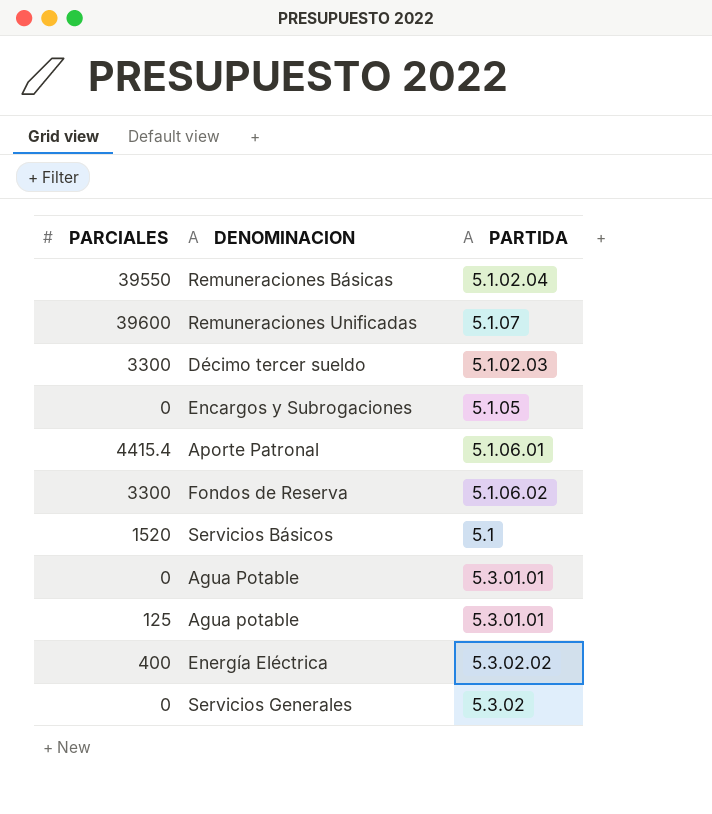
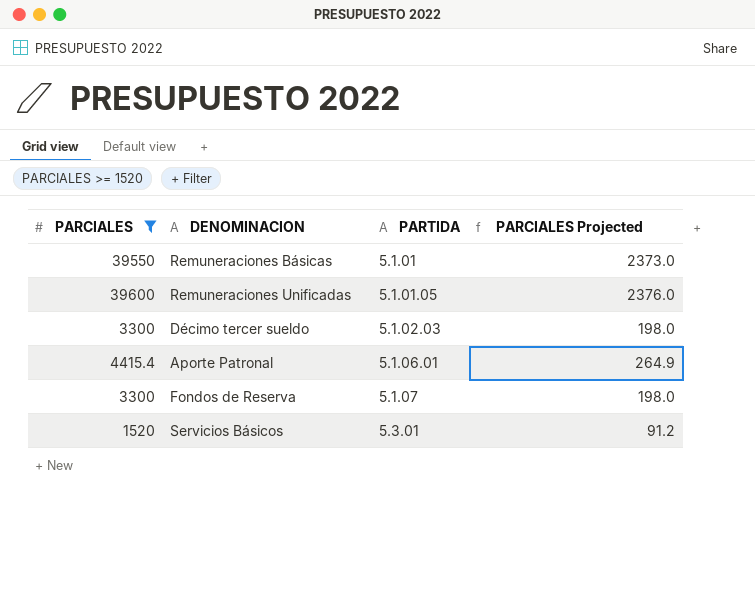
filter: none -> PARCIALES >= 1520
column PARCIALES Projected | formula: none -> [PARCIALES] * 0.06
Remuneraciones Básicas | PARTIDA: 5.1.02.04 -> 5.1.01
Remuneraciones Unificadas | PARTIDA: 5.1.07 -> 5.1.01.05
Fondos de Reserva | PARTIDA: 5.1.06.02 -> 5.1.07
Servicios Básicos | PARTIDA: 5.1 -> 5.3.01

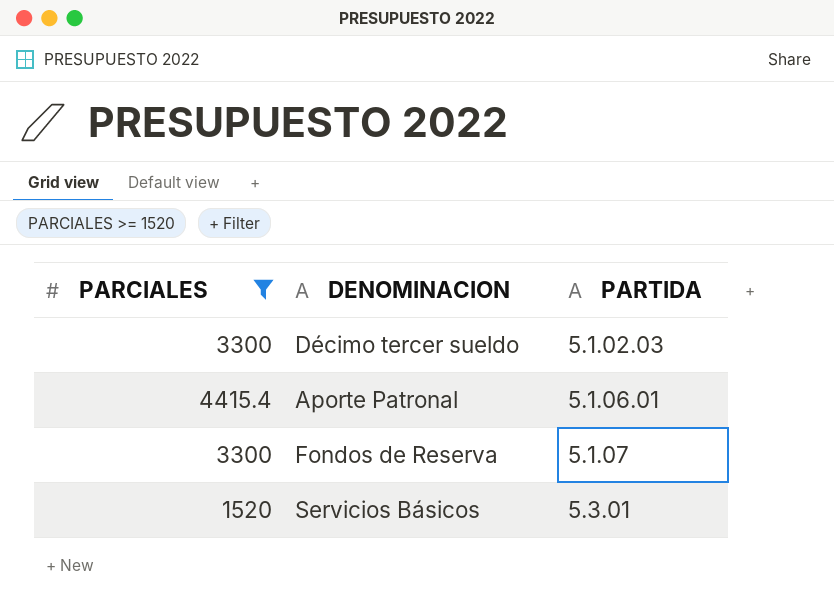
column PARCIALES Projected | formula: [PARCIALES] * 0.06 -> none
row Remuneraciones Básicas: 39550 | 5.1.01 | 2373.0 -> none
row Remuneraciones Unificadas: 39600 | 5.1.01.05 | 2376.0 -> none

